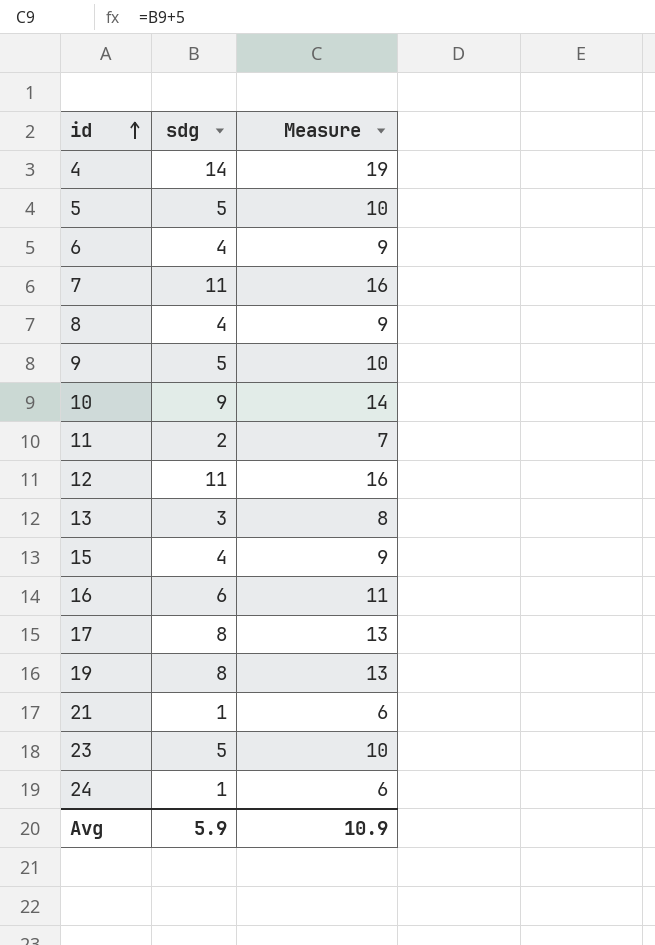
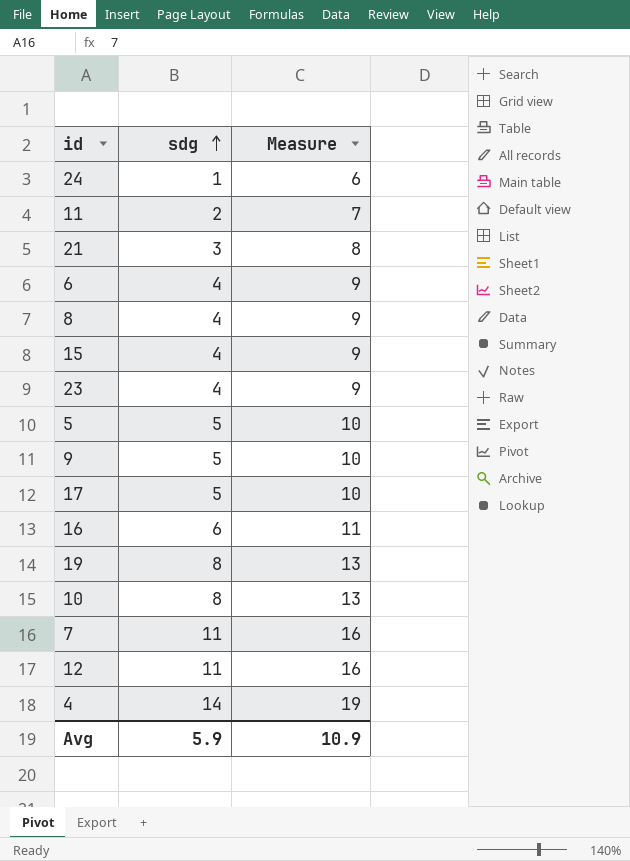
row order: id ascending -> sdg ascending
row 13: 3 | 8 -> none
21 | sdg: 1 -> 3
21 | Measure: 6 -> 8
23 | sdg: 5 -> 4
23 | Measure: 10 -> 9
17 | sdg: 8 -> 5
17 | Measure: 13 -> 10
10 | sdg: 9 -> 8
10 | Measure: 14 -> 13

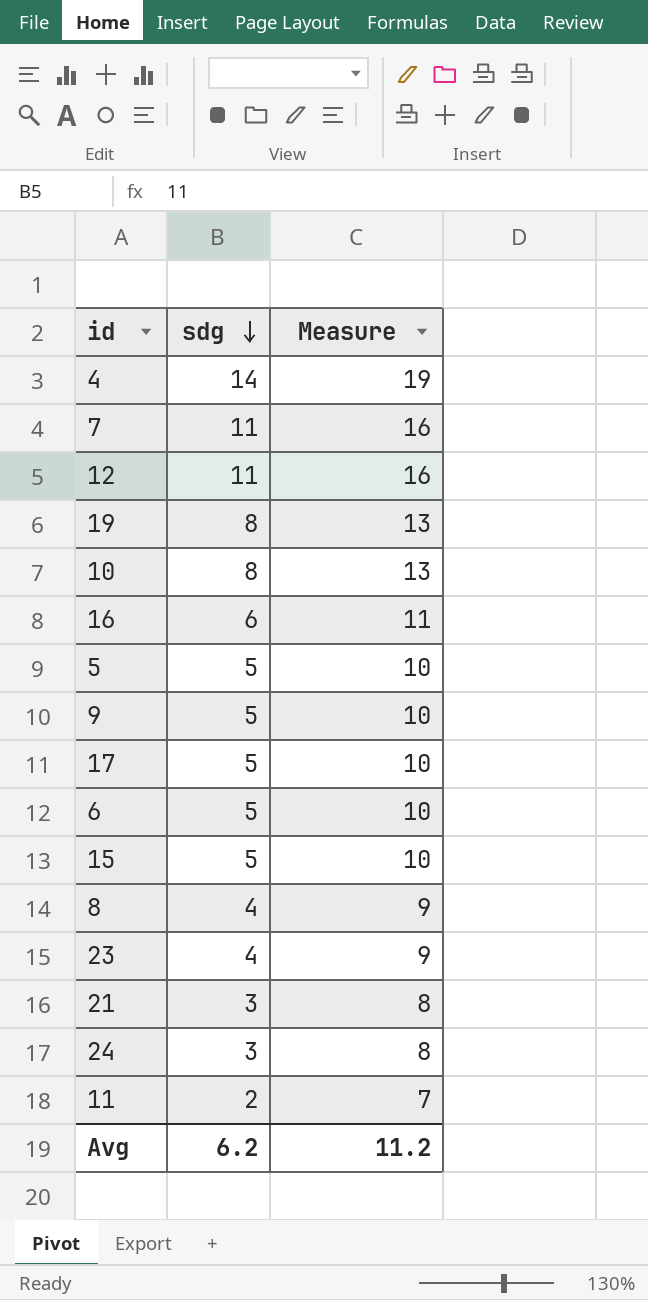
row order: sdg ascending -> sdg descending
6 | sdg: 4 -> 5
6 | Measure: 9 -> 10
15 | sdg: 4 -> 5
15 | Measure: 9 -> 10
24 | sdg: 1 -> 3
24 | Measure: 6 -> 8
Avg | sdg: 5.9 -> 6.2
Avg | Measure: 10.9 -> 11.2

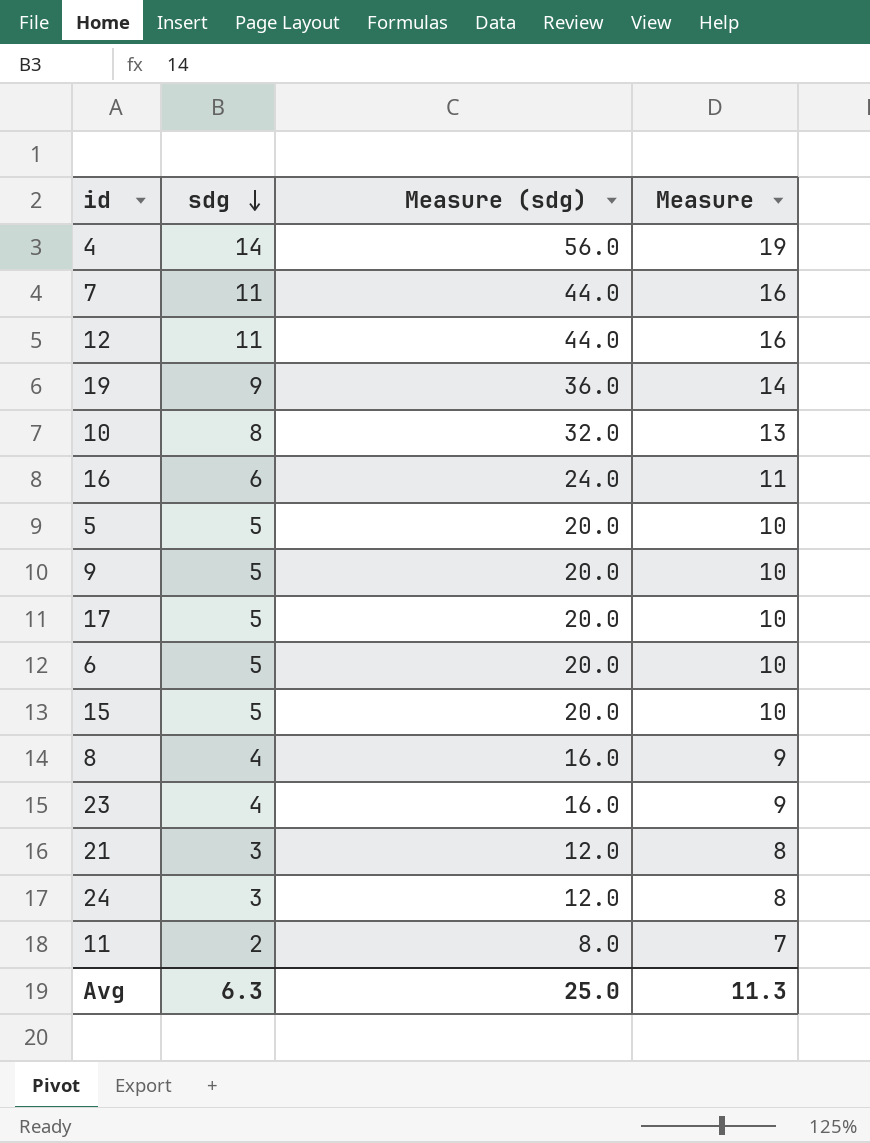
column Measure (sdg) | formula: none -> [sdg] * 4
19 | sdg: 8 -> 9
19 | Measure: 13 -> 14
Avg | sdg: 6.2 -> 6.3
Avg | Measure: 11.2 -> 11.3

